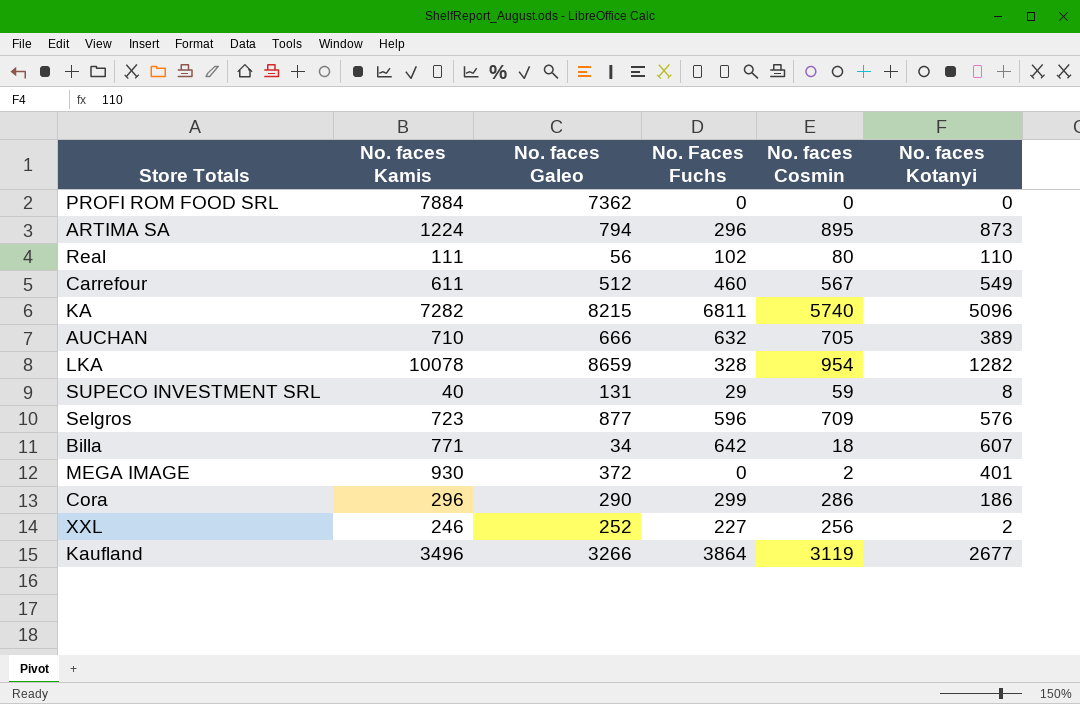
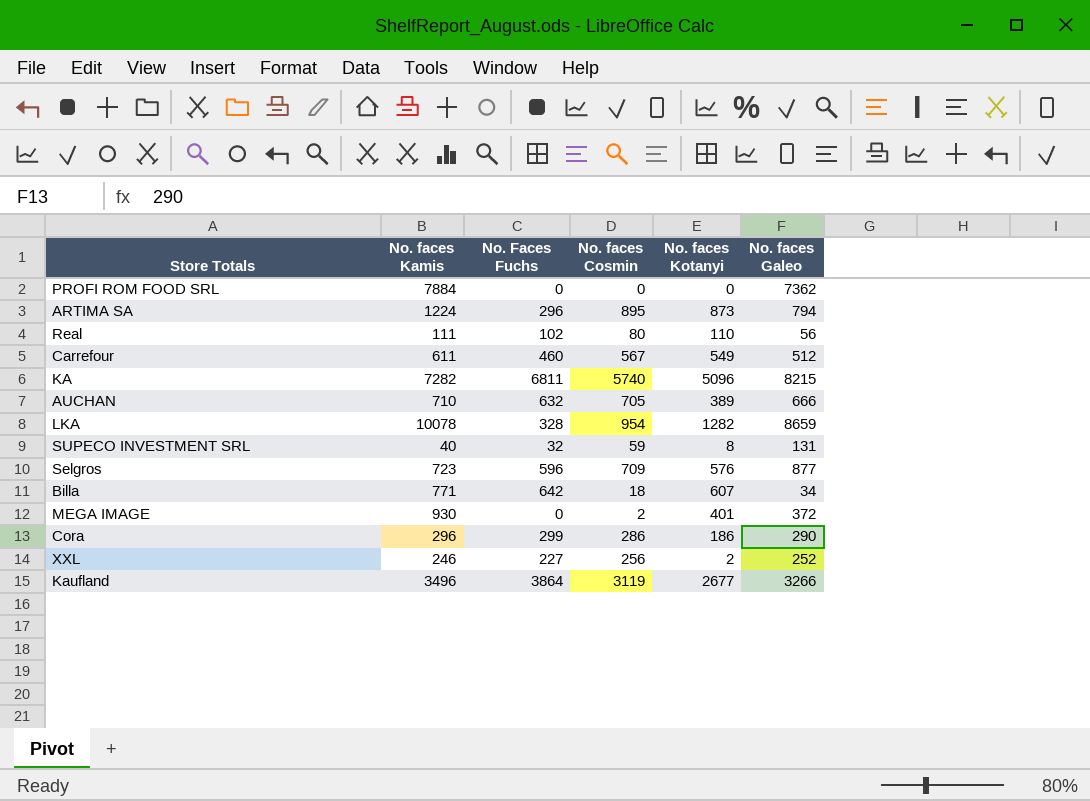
column No. faces Galeo | position: 3 -> 6
SUPECO INVESTMENT SRL | No. Faces Fuchs: 29 -> 32

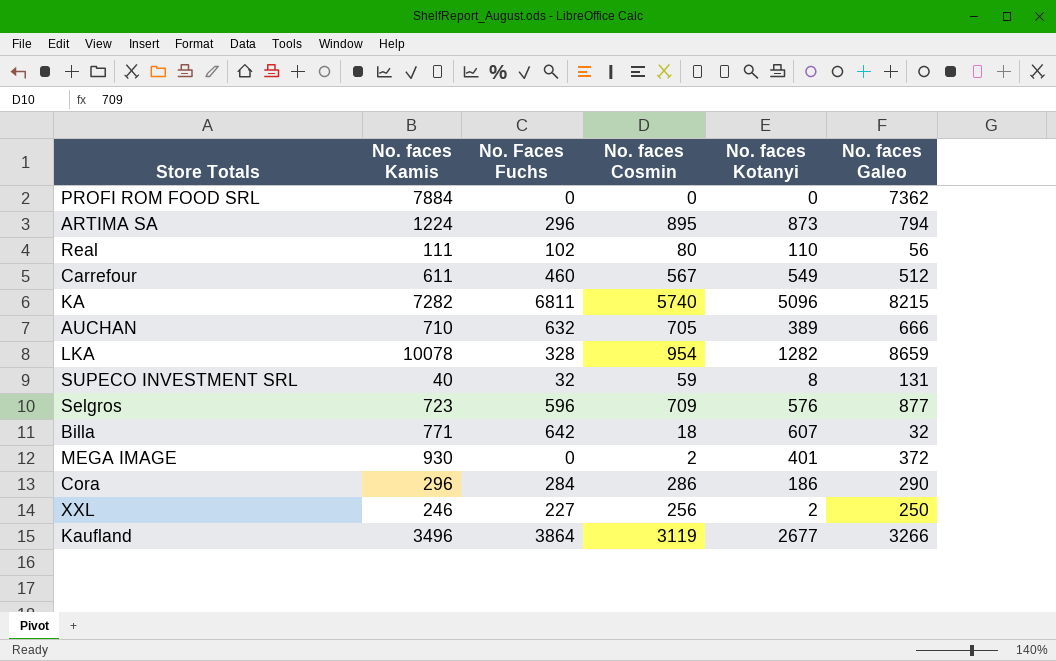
Billa | No. faces Galeo: 34 -> 32
Cora | No. Faces Fuchs: 299 -> 284
XXL | No. faces Galeo: 252 -> 250

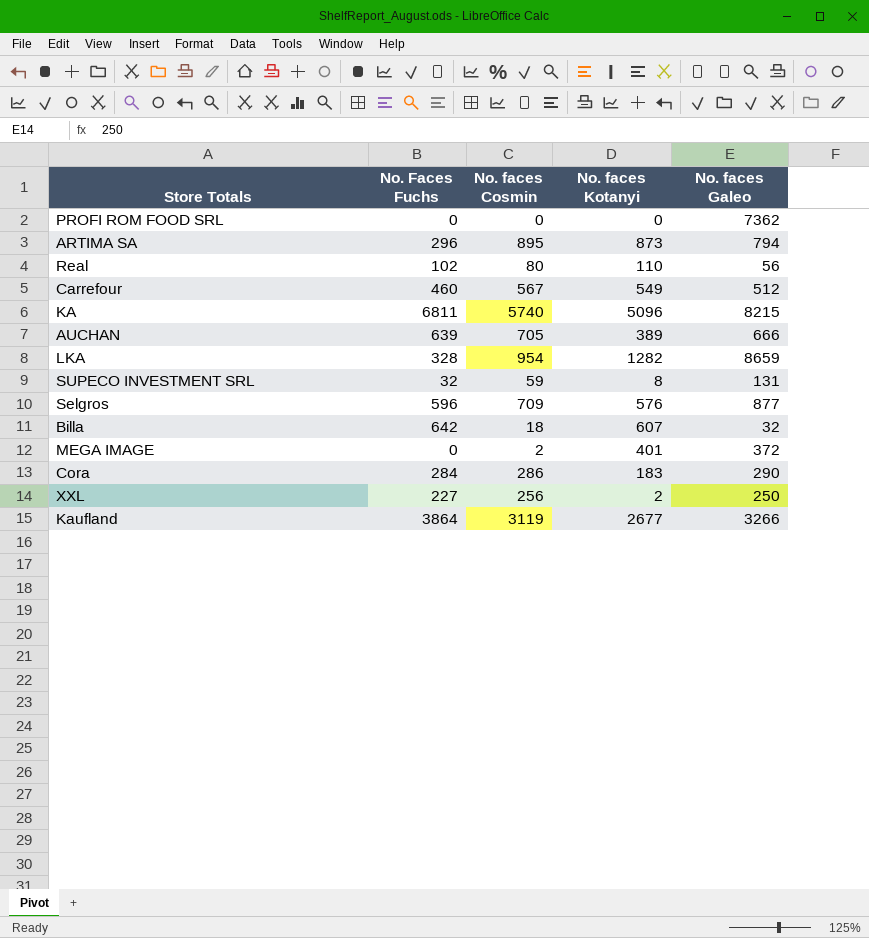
column No. faces Kamis | position: 2 -> none
AUCHAN | No. Faces Fuchs: 632 -> 639
Cora | No. faces Kotanyi: 186 -> 183

